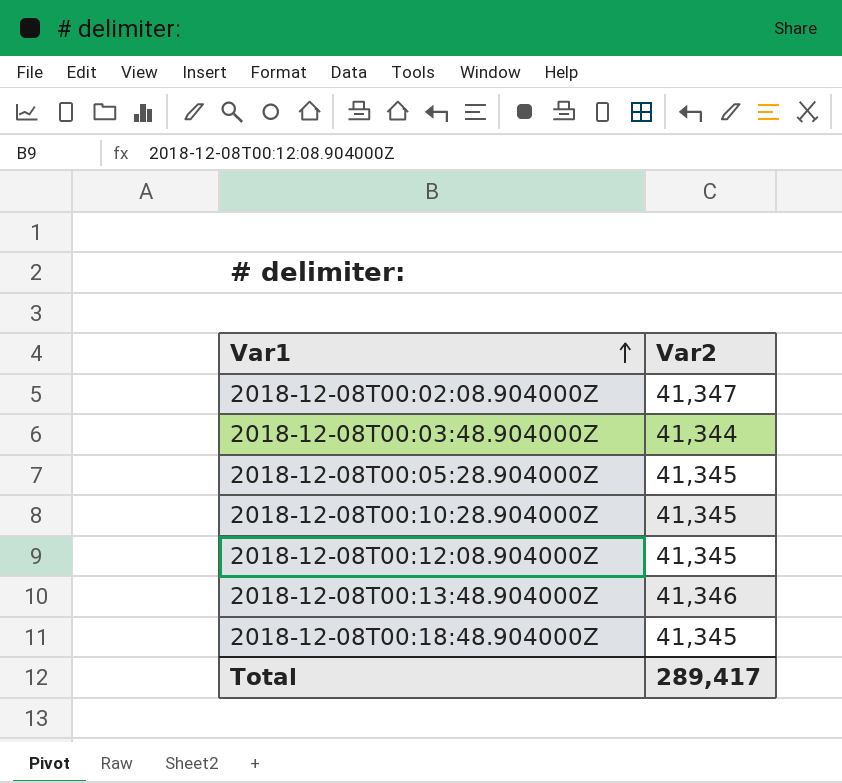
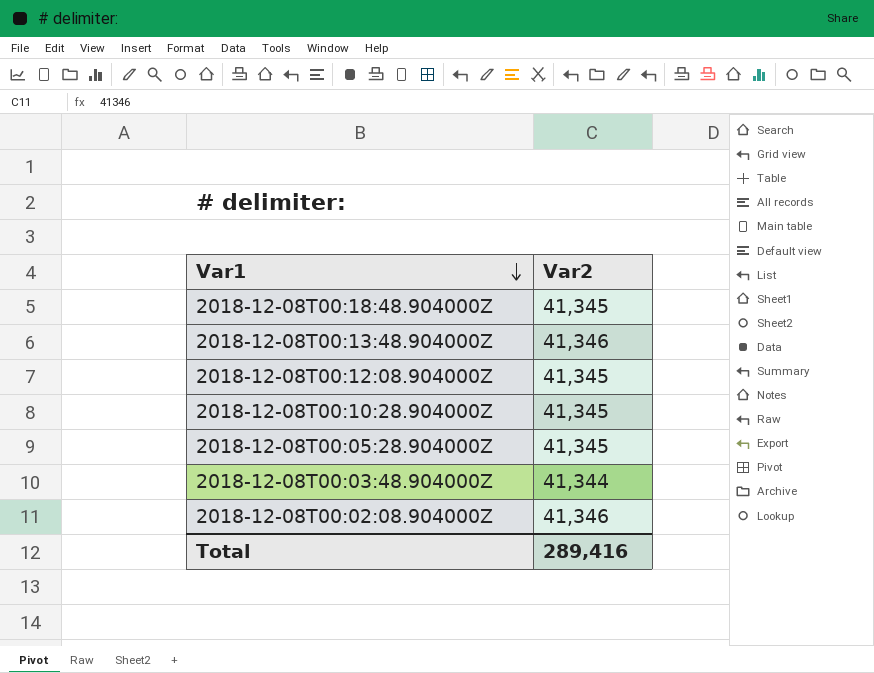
row order: Var1 ascending -> Var1 descending
2018-12-08T00:02:08.904000Z | Var2: 41,347 -> 41,346
Total | Var2: 289,417 -> 289,416

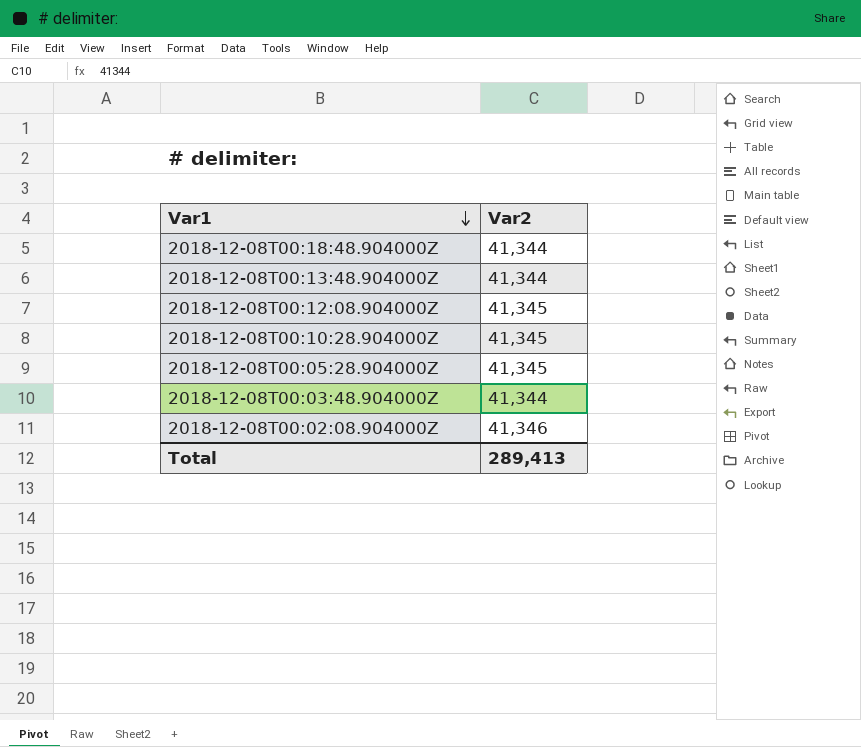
2018-12-08T00:18:48.904000Z | Var2: 41,345 -> 41,344
2018-12-08T00:13:48.904000Z | Var2: 41,346 -> 41,344
Total | Var2: 289,416 -> 289,413

